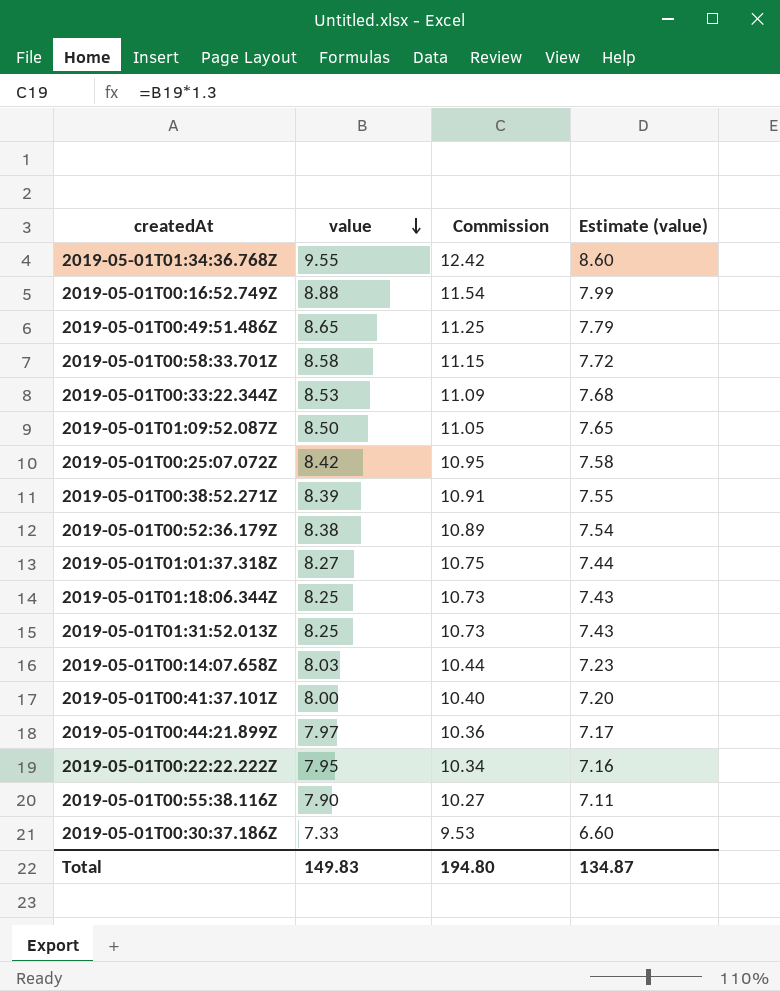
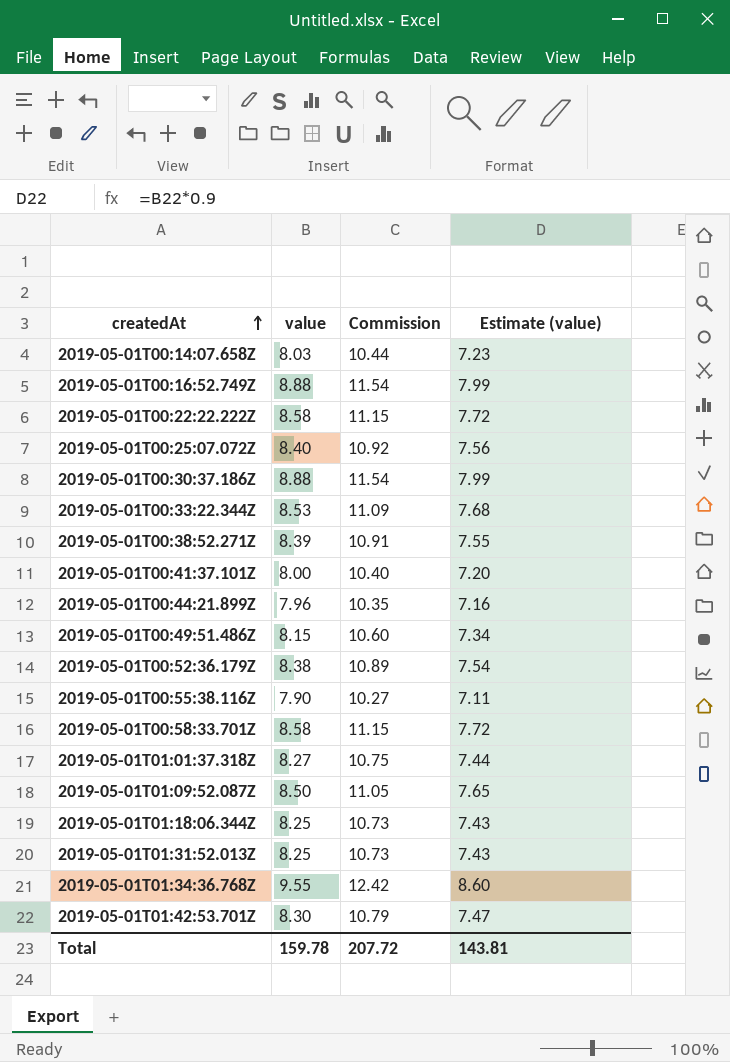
row order: value descending -> createdAt ascending
2019-05-01T00:22:22.222Z | value: 7.95 -> 8.58
2019-05-01T00:22:22.222Z | Commission: 10.34 -> 11.15
2019-05-01T00:22:22.222Z | Estimate (value): 7.16 -> 7.72
2019-05-01T00:25:07.072Z | value: 8.42 -> 8.40
2019-05-01T00:25:07.072Z | Commission: 10.95 -> 10.92
2019-05-01T00:25:07.072Z | Estimate (value): 7.58 -> 7.56
2019-05-01T00:30:37.186Z | value: 7.33 -> 8.88
2019-05-01T00:30:37.186Z | Commission: 9.53 -> 11.54
2019-05-01T00:30:37.186Z | Estimate (value): 6.60 -> 7.99
2019-05-01T00:44:21.899Z | value: 7.97 -> 7.96
2019-05-01T00:44:21.899Z | Commission: 10.36 -> 10.35
2019-05-01T00:44:21.899Z | Estimate (value): 7.17 -> 7.16
2019-05-01T00:49:51.486Z | value: 8.65 -> 8.15
2019-05-01T00:49:51.486Z | Commission: 11.25 -> 10.60
2019-05-01T00:49:51.486Z | Estimate (value): 7.79 -> 7.34
row 2019-05-01T01:42:53.701Z: none -> 8.30 | 10.79 | 7.47
Total | value: 149.83 -> 159.78
Total | Commission: 194.80 -> 207.72
Total | Estimate (value): 134.87 -> 143.81

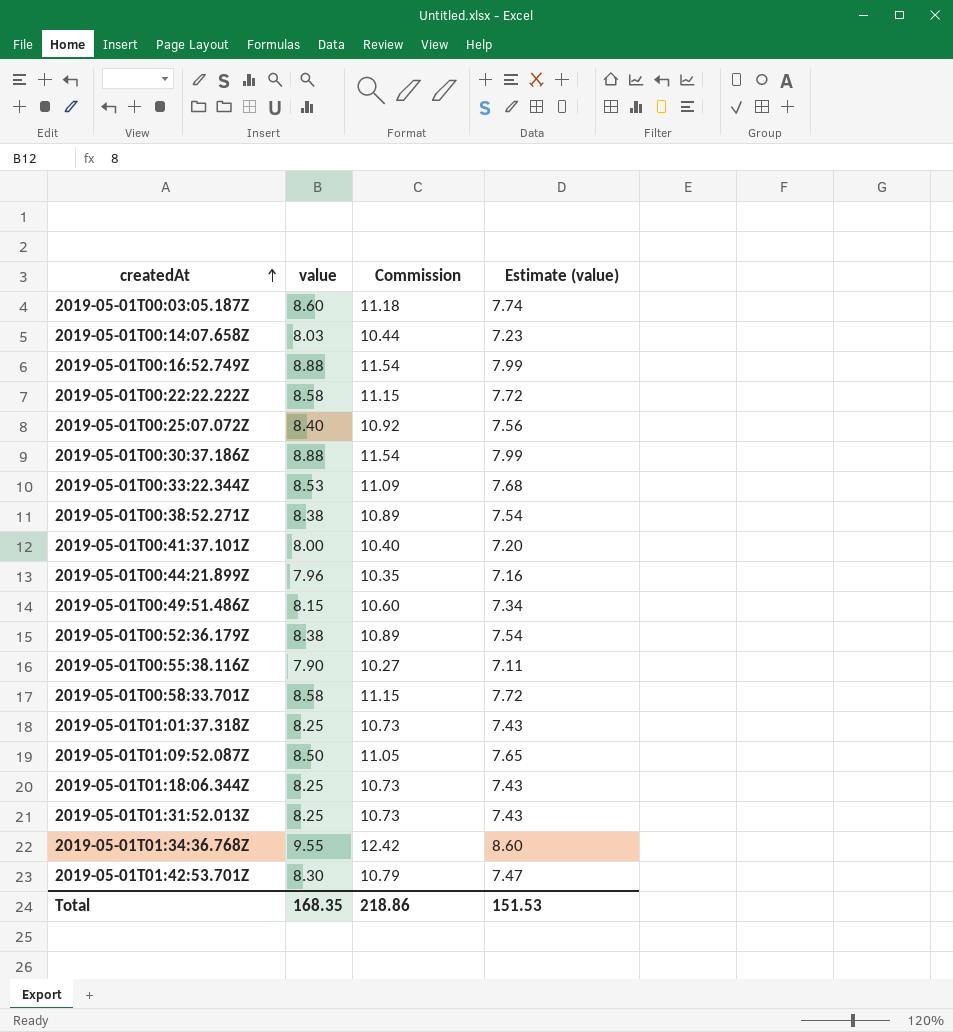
row 2019-05-01T00:03:05.187Z: none -> 8.60 | 11.18 | 7.74
2019-05-01T00:38:52.271Z | value: 8.39 -> 8.38
2019-05-01T00:38:52.271Z | Commission: 10.91 -> 10.89
2019-05-01T00:38:52.271Z | Estimate (value): 7.55 -> 7.54
2019-05-01T01:01:37.318Z | value: 8.27 -> 8.25
2019-05-01T01:01:37.318Z | Commission: 10.75 -> 10.73
2019-05-01T01:01:37.318Z | Estimate (value): 7.44 -> 7.43
Total | value: 159.78 -> 168.35
Total | Commission: 207.72 -> 218.86
Total | Estimate (value): 143.81 -> 151.53

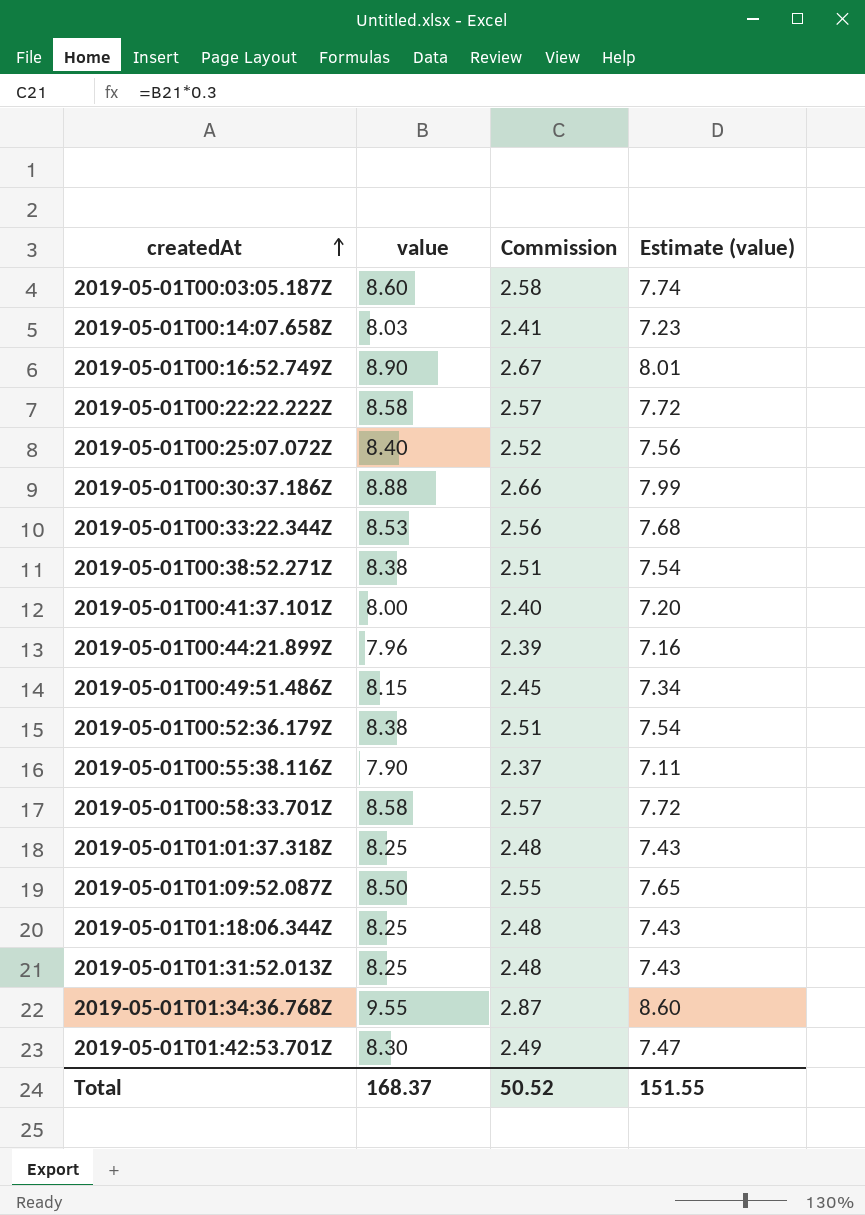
column Commission | formula: [value] * 1.3 -> [value] * 0.3
2019-05-01T00:16:52.749Z | value: 8.88 -> 8.90
2019-05-01T00:16:52.749Z | Estimate (value): 7.99 -> 8.01
Total | value: 168.35 -> 168.37
Total | Commission: 218.86 -> 50.52
Total | Estimate (value): 151.53 -> 151.55

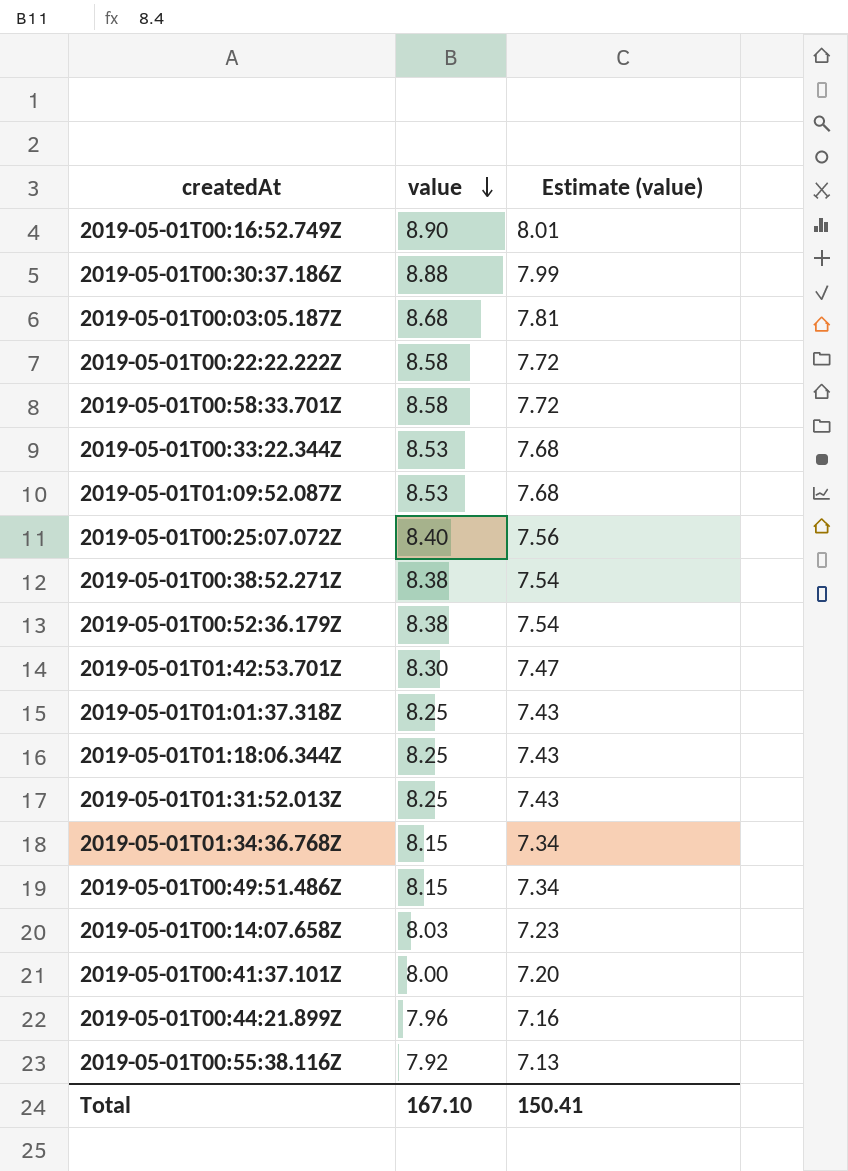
row order: createdAt ascending -> value descending
column Commission | formula: [value] * 0.3 -> none
2019-05-01T00:03:05.187Z | value: 8.60 -> 8.68
2019-05-01T00:03:05.187Z | Estimate (value): 7.74 -> 7.81
2019-05-01T01:09:52.087Z | value: 8.50 -> 8.53
2019-05-01T01:09:52.087Z | Estimate (value): 7.65 -> 7.68
2019-05-01T01:34:36.768Z | value: 9.55 -> 8.15
2019-05-01T01:34:36.768Z | Estimate (value): 8.60 -> 7.34
2019-05-01T00:55:38.116Z | value: 7.90 -> 7.92
2019-05-01T00:55:38.116Z | Estimate (value): 7.11 -> 7.13
Total | value: 168.37 -> 167.10
Total | Estimate (value): 151.55 -> 150.41

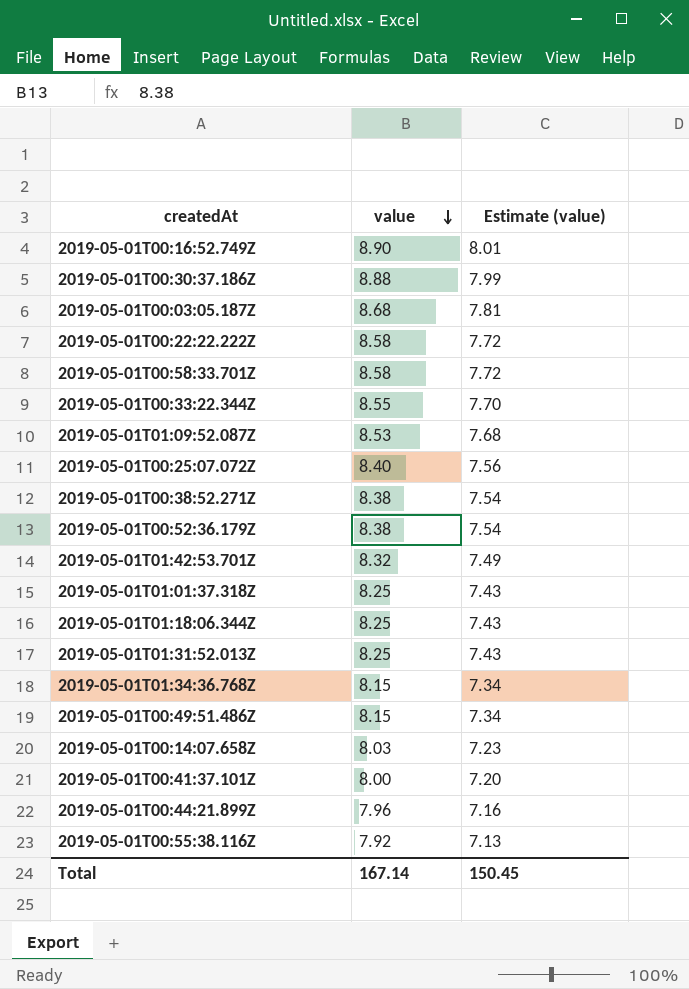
2019-05-01T00:33:22.344Z | value: 8.53 -> 8.55
2019-05-01T00:33:22.344Z | Estimate (value): 7.68 -> 7.70
2019-05-01T01:42:53.701Z | value: 8.30 -> 8.32
2019-05-01T01:42:53.701Z | Estimate (value): 7.47 -> 7.49
Total | value: 167.10 -> 167.14
Total | Estimate (value): 150.41 -> 150.45

